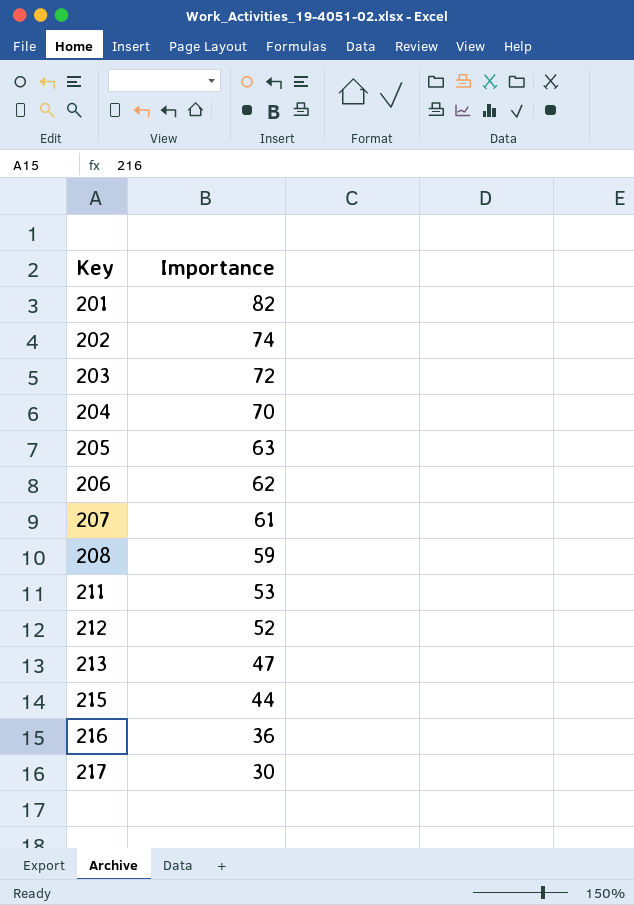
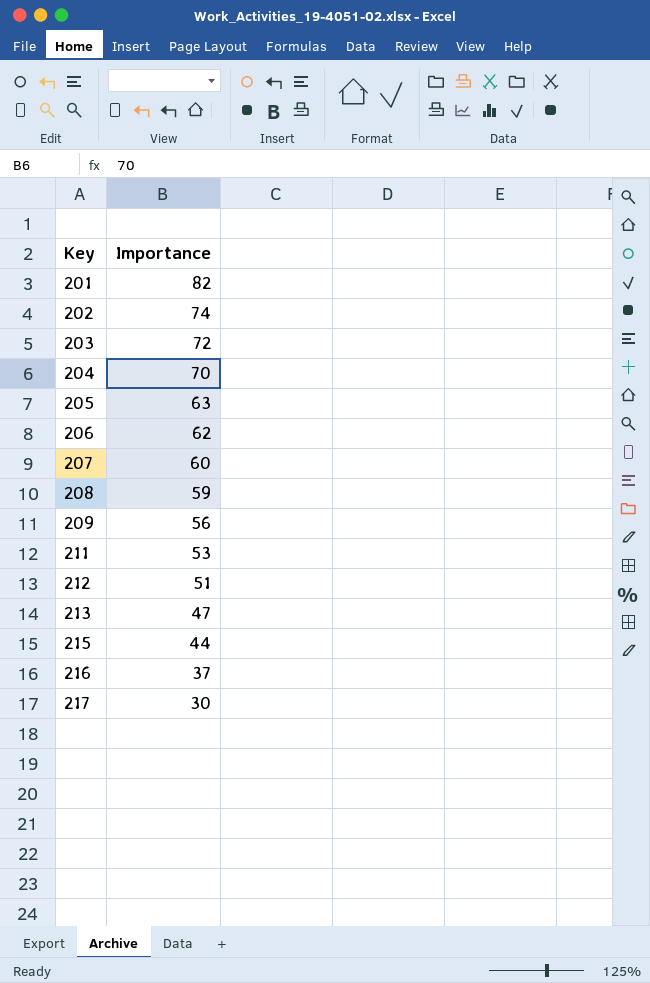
207 | Importance: 61 -> 60
row 209: none -> 56
212 | Importance: 52 -> 51
216 | Importance: 36 -> 37

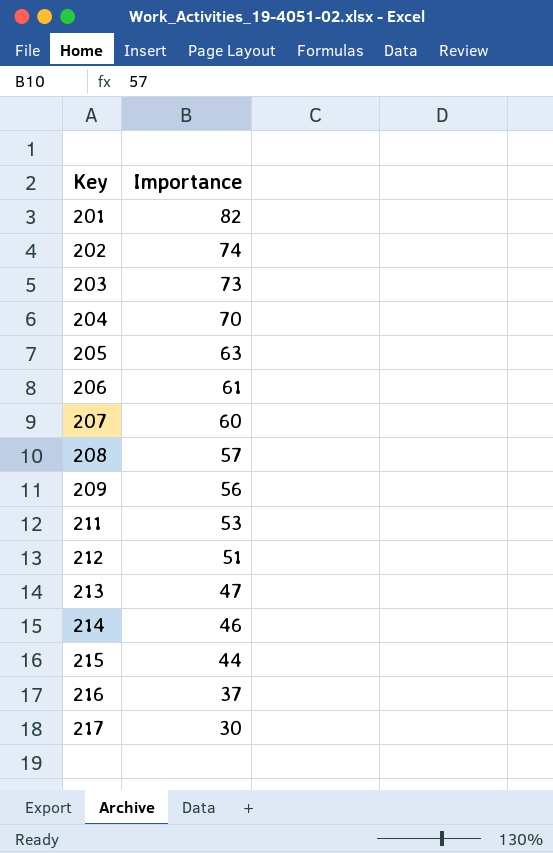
203 | Importance: 72 -> 73
206 | Importance: 62 -> 61
208 | Importance: 59 -> 57
row 214: none -> 46

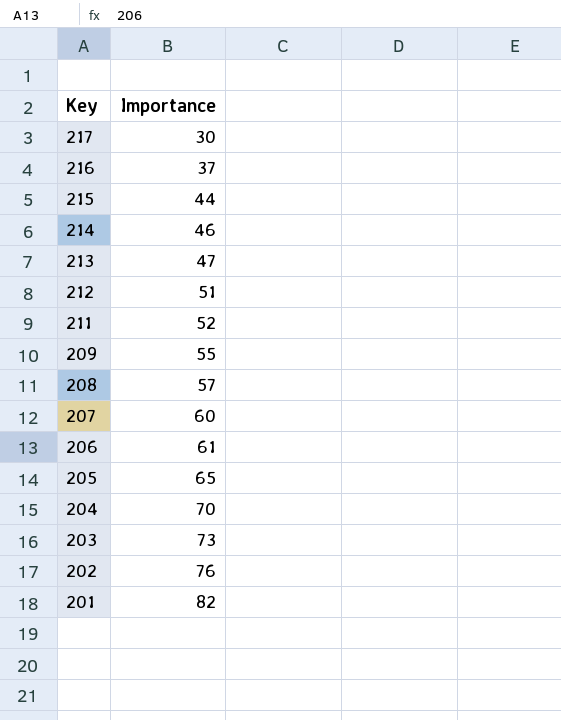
row order: Key ascending -> Key descending
211 | Importance: 53 -> 52
209 | Importance: 56 -> 55
205 | Importance: 63 -> 65
202 | Importance: 74 -> 76

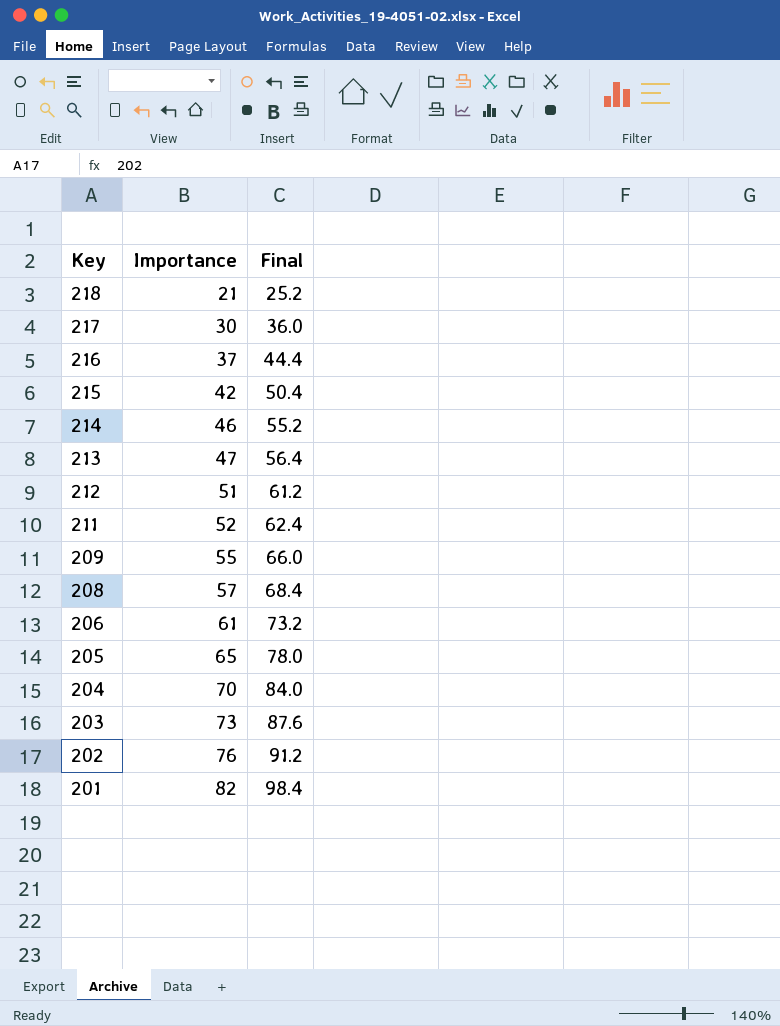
column Final | formula: none -> [Importance] * 1.2
row 207: 60 -> none
row 218: none -> 21 | 25.2
215 | Importance: 44 -> 42

